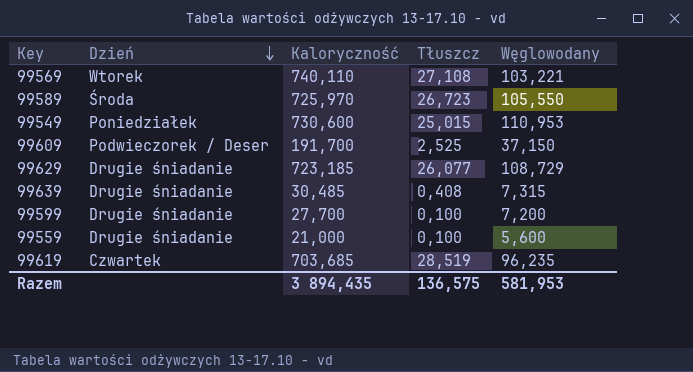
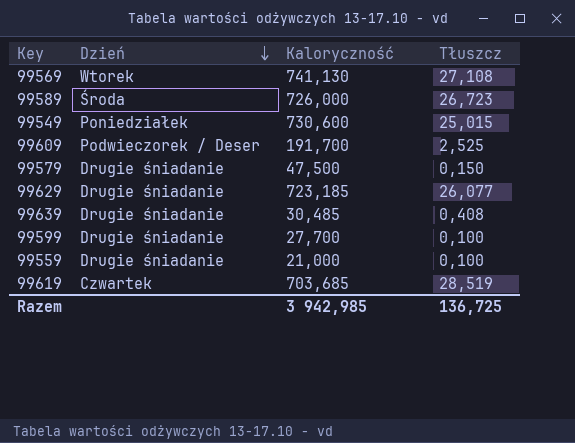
column Węglowodany | position: 5 -> none
99569 | Kaloryczność: 740,110 -> 741,130
99589 | Kaloryczność: 725,970 -> 726,000
row 99579: none -> Drugie śniadanie | 47,500 | 0,150
Razem | Kaloryczność: 3 894,435 -> 3 942,985
Razem | Tłuszcz: 136,575 -> 136,725

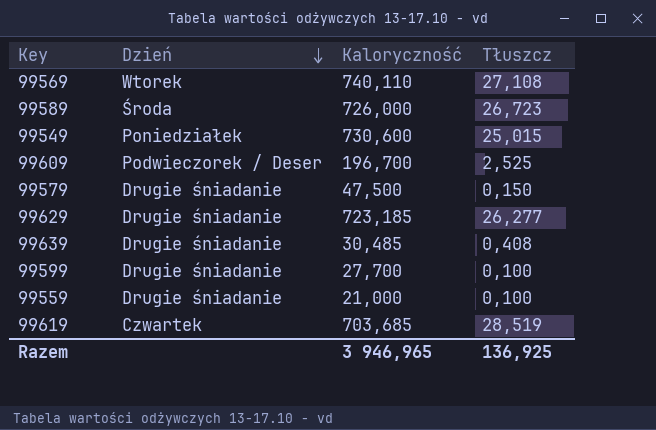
99569 | Kaloryczność: 741,130 -> 740,110
99609 | Kaloryczność: 191,700 -> 196,700
99629 | Tłuszcz: 26,077 -> 26,277
Razem | Kaloryczność: 3 942,985 -> 3 946,965
Razem | Tłuszcz: 136,725 -> 136,925

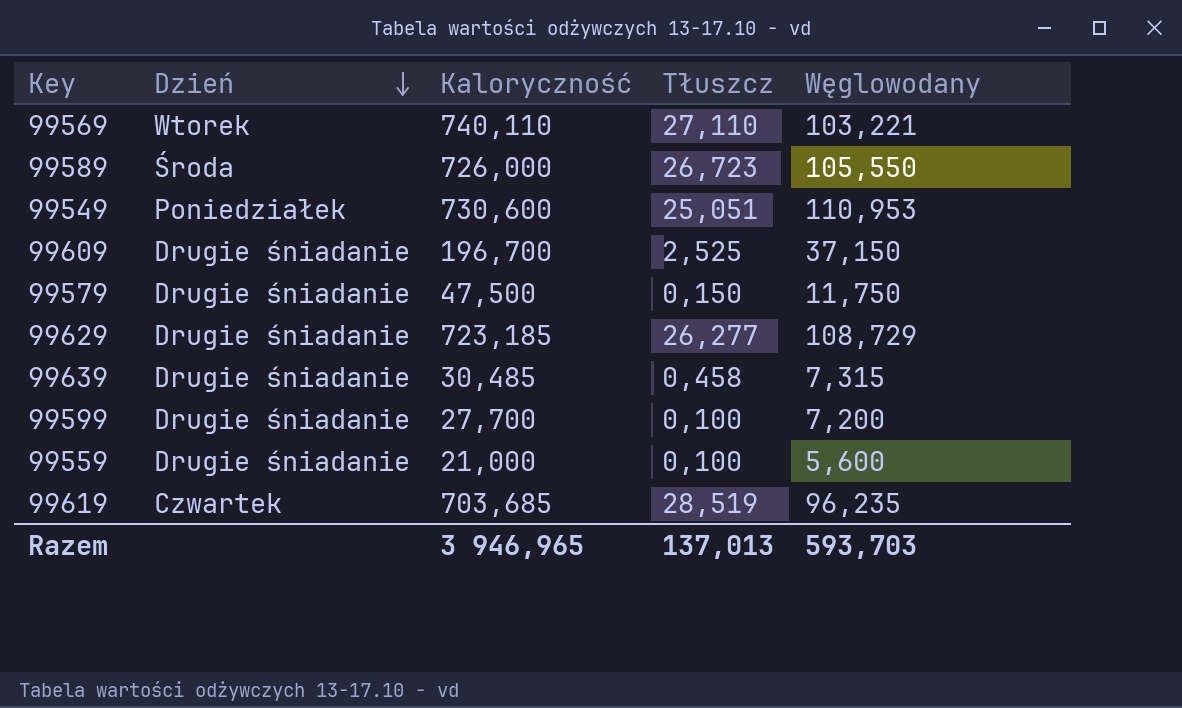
column Węglowodany | position: none -> 5
99569 | Tłuszcz: 27,108 -> 27,110
99549 | Tłuszcz: 25,015 -> 25,051
99609 | Dzień: Podwieczorek / Deser -> Drugie śniadanie
99639 | Tłuszcz: 0,408 -> 0,458
Razem | Tłuszcz: 136,925 -> 137,013

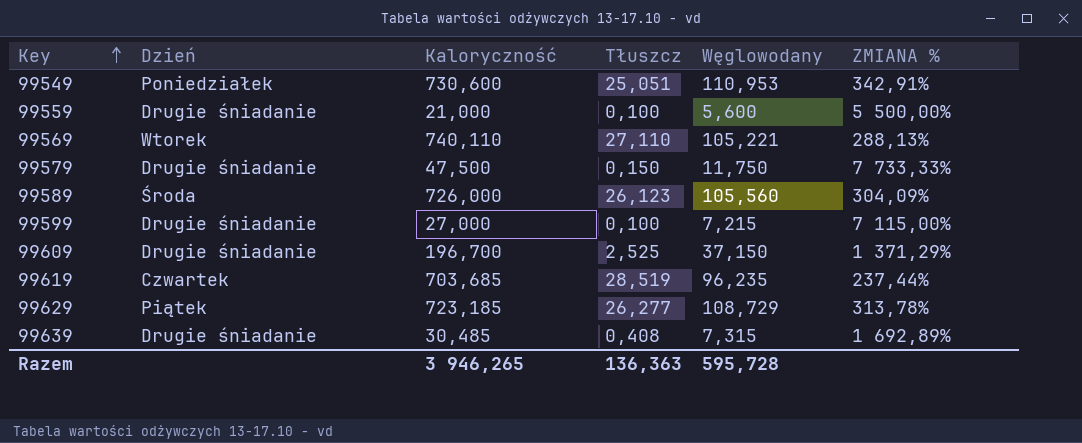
row order: Dzień descending -> Key ascending
column ZMIANA % | formula: none -> ([Węglowodany] - [Tłuszcz]) / [Tłuszcz]
99569 | Węglowodany: 103,221 -> 105,221
99589 | Tłuszcz: 26,723 -> 26,123
99589 | Węglowodany: 105,550 -> 105,560
99599 | Kaloryczność: 27,700 -> 27,000
99599 | Węglowodany: 7,200 -> 7,215
99629 | Dzień: Drugie śniadanie -> Piątek
99639 | Tłuszcz: 0,458 -> 0,408
Razem | Kaloryczność: 3 946,965 -> 3 946,265
Razem | Tłuszcz: 137,013 -> 136,363
Razem | Węglowodany: 593,703 -> 595,728

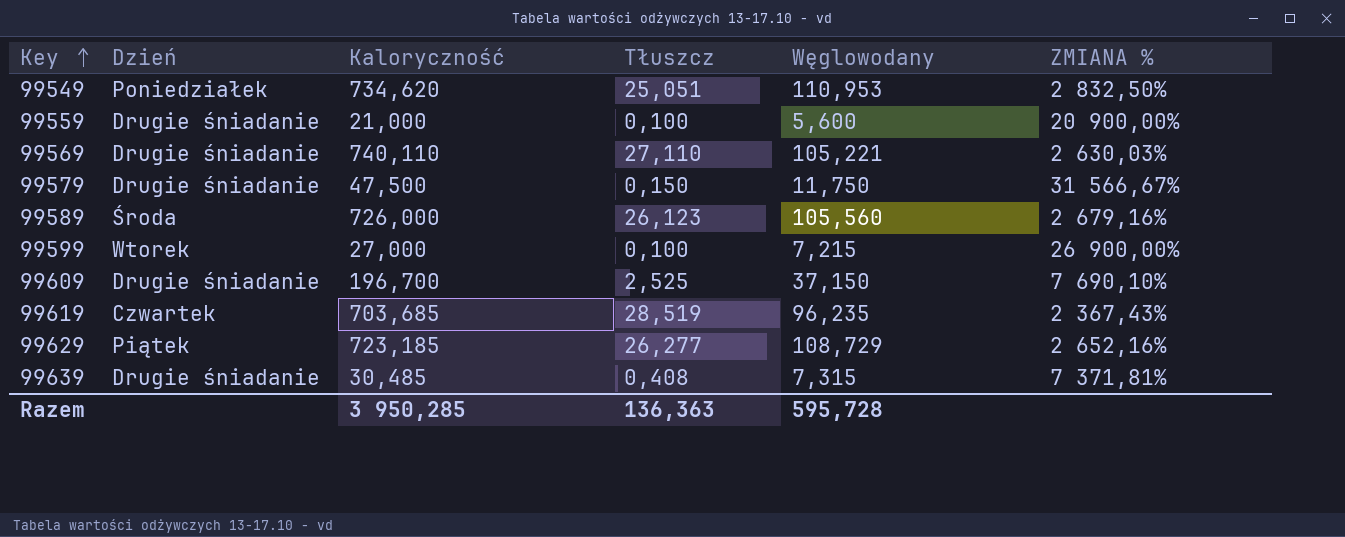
column ZMIANA % | formula: ([Węglowodany] - [Tłuszcz]) / [Tłuszcz] -> ([Kaloryczność] - [Tłuszcz]) / [Tłuszcz]
99549 | Kaloryczność: 730,600 -> 734,620
99569 | Dzień: Wtorek -> Drugie śniadanie
99599 | Dzień: Drugie śniadanie -> Wtorek
Razem | Kaloryczność: 3 946,265 -> 3 950,285

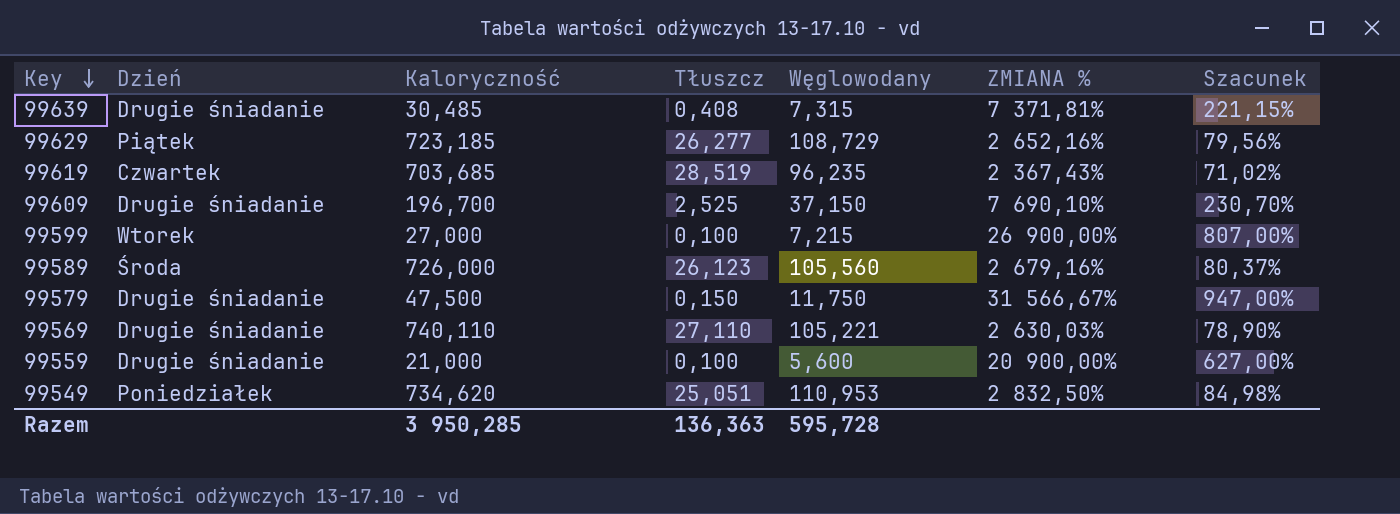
row order: Key ascending -> Key descending
column Szacunek | formula: none -> [ZMIANA %] * 0,03

